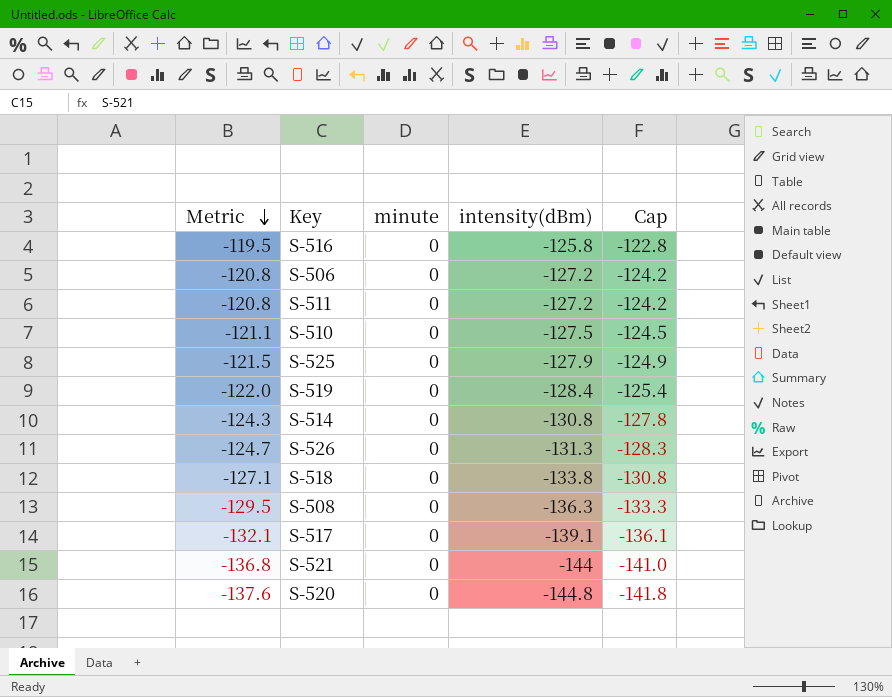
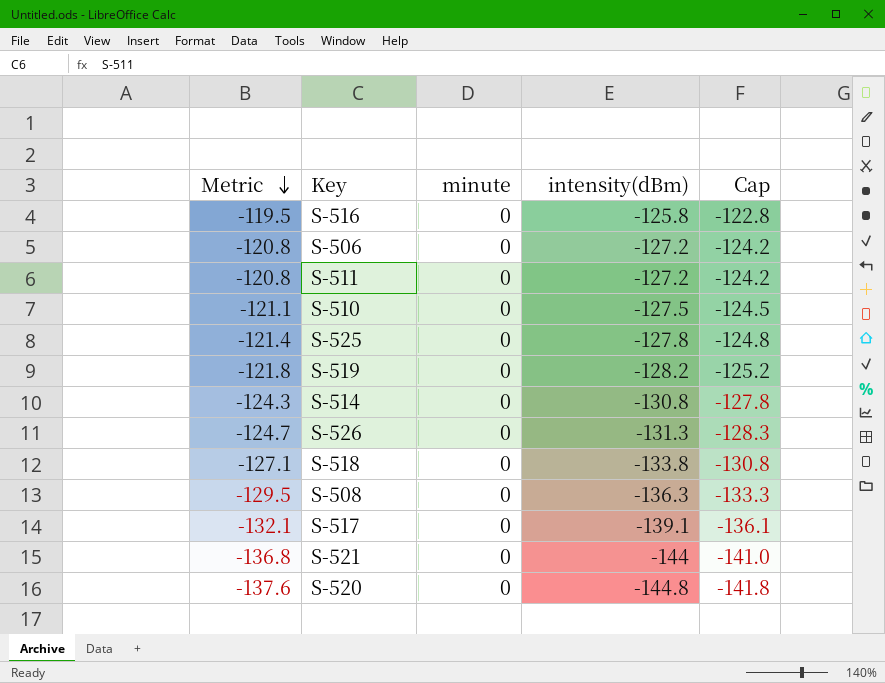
S-525 | Metric: -121.5 -> -121.4
S-525 | intensity(dBm): -127.9 -> -127.8
S-525 | Cap: -124.9 -> -124.8
S-519 | Metric: -122.0 -> -121.8
S-519 | intensity(dBm): -128.4 -> -128.2
S-519 | Cap: -125.4 -> -125.2

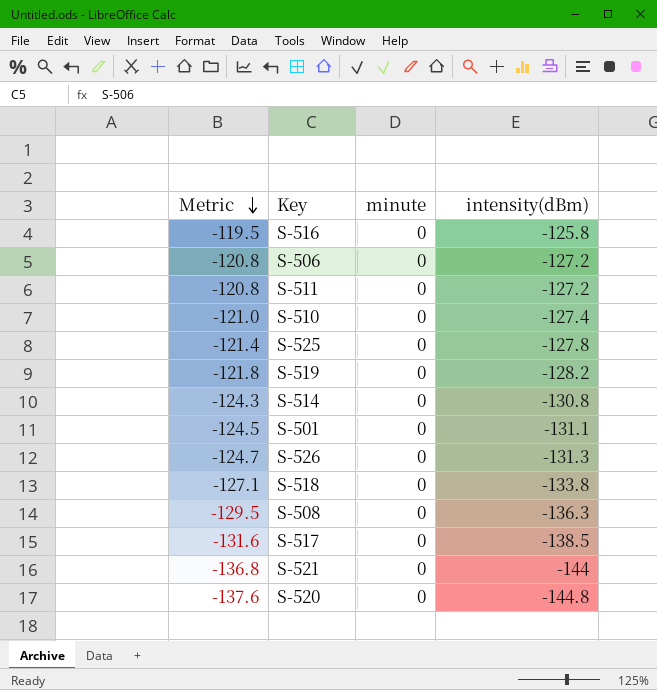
column Cap | formula: [intensity(dBm)] + 3 -> none
S-510 | Metric: -121.1 -> -121.0
S-510 | intensity(dBm): -127.5 -> -127.4
row S-501: none -> -124.5 | 0 | -131.1
S-517 | Metric: -132.1 -> -131.6
S-517 | intensity(dBm): -139.1 -> -138.5

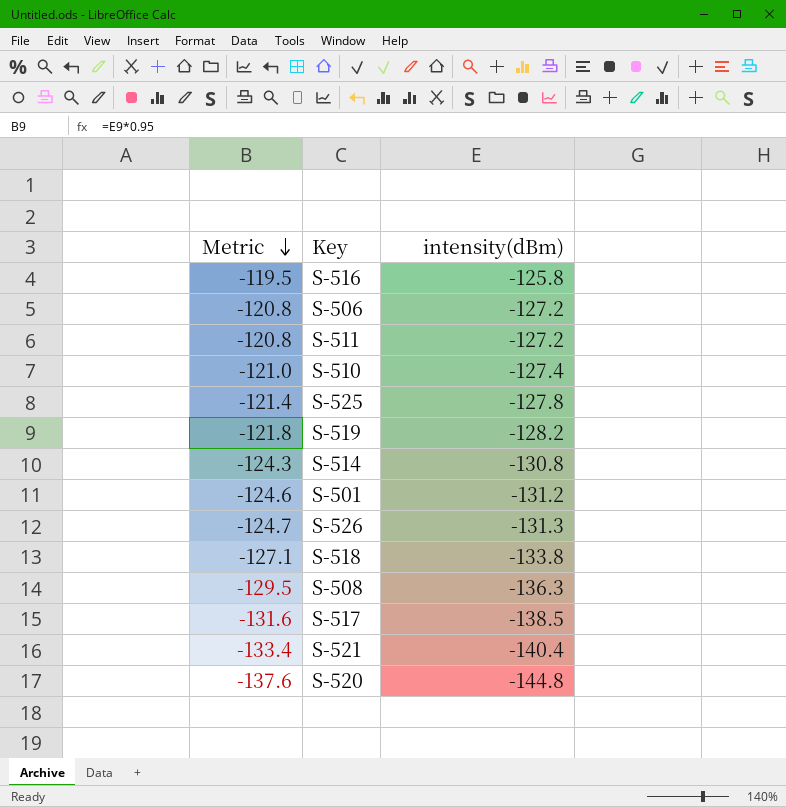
column minute | position: 3 -> none
S-501 | Metric: -124.5 -> -124.6
S-501 | intensity(dBm): -131.1 -> -131.2
S-521 | Metric: -136.8 -> -133.4
S-521 | intensity(dBm): -144 -> -140.4

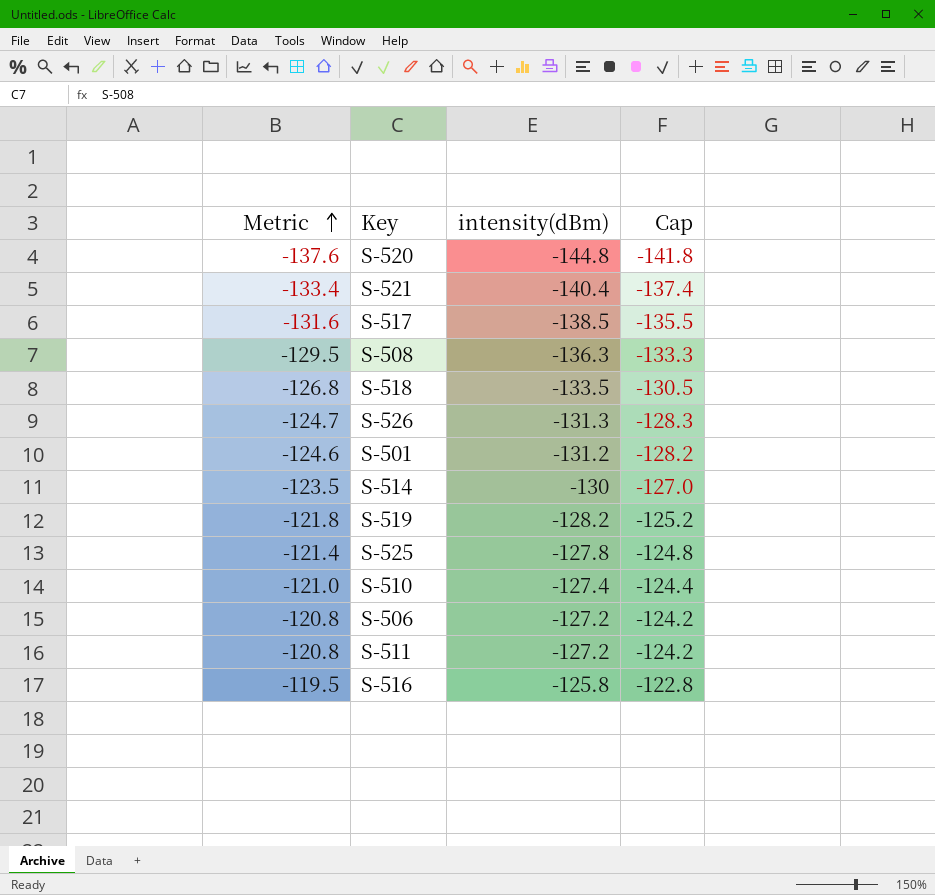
row order: Metric descending -> Metric ascending
column Cap | formula: none -> [intensity(dBm)] + 3
S-518 | Metric: -127.1 -> -126.8
S-518 | intensity(dBm): -133.8 -> -133.5
S-514 | Metric: -124.3 -> -123.5
S-514 | intensity(dBm): -130.8 -> -130

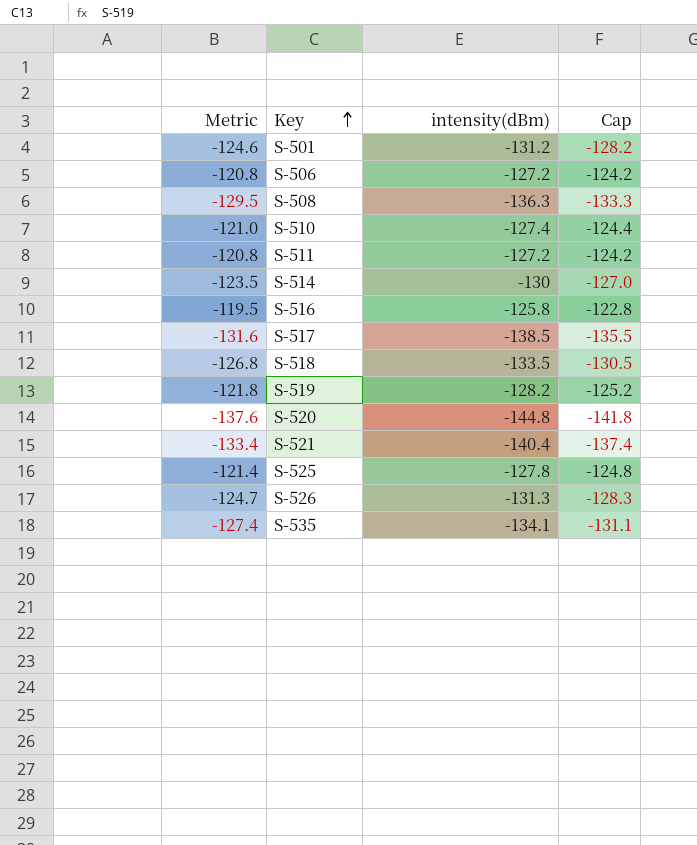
row order: Metric ascending -> Key ascending
row S-535: none -> -127.4 | -134.1 | -131.1

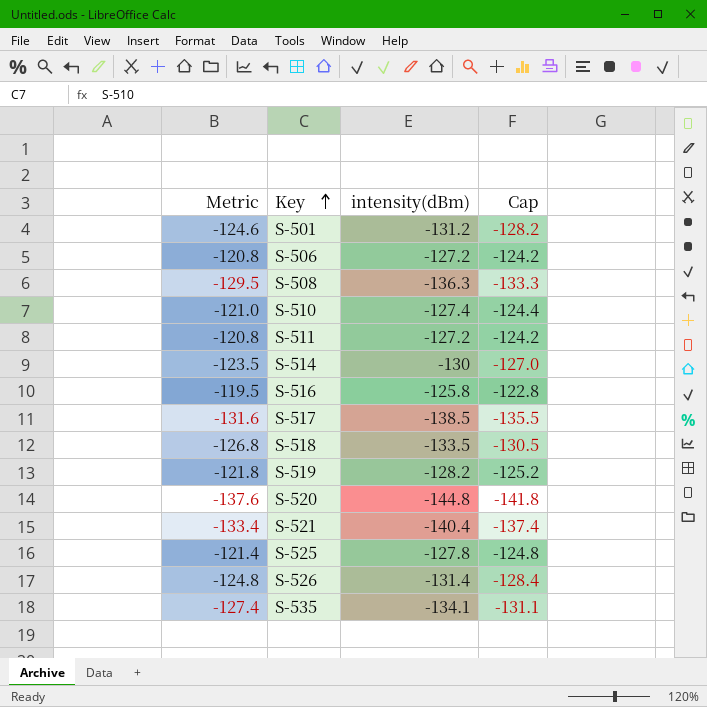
S-526 | Metric: -124.7 -> -124.8
S-526 | intensity(dBm): -131.3 -> -131.4
S-526 | Cap: -128.3 -> -128.4

